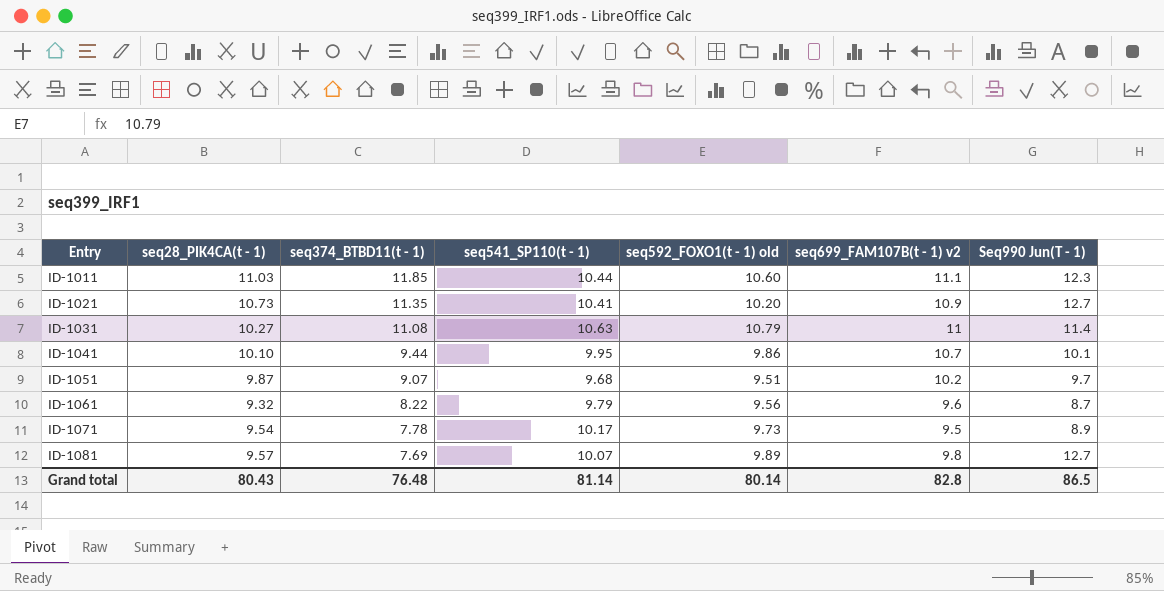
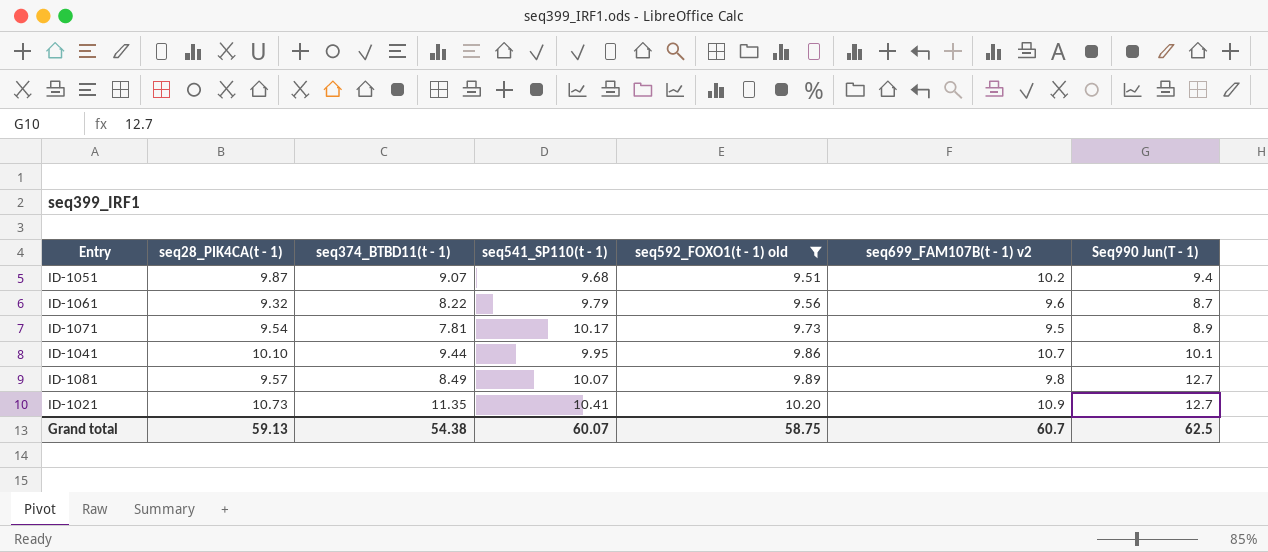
filter: none -> seq592_FOXO1(t - 1) old <= 10.20
row order: Entry ascending -> seq592_FOXO1(t - 1) old ascending
ID-1051 | Seq990 Jun(T - 1): 9.7 -> 9.4
ID-1071 | seq374_BTBD11(t - 1): 7.78 -> 7.81
ID-1081 | seq374_BTBD11(t - 1): 7.69 -> 8.49
Grand total | seq28_PIK4CA(t - 1): 80.43 -> 59.13
Grand total | seq374_BTBD11(t - 1): 76.48 -> 54.38
Grand total | seq541_SP110(t - 1): 81.14 -> 60.07
Grand total | seq592_FOXO1(t - 1) old: 80.14 -> 58.75
Grand total | seq699_FAM107B(t - 1) v2: 82.8 -> 60.7
Grand total | Seq990 Jun(T - 1): 86.5 -> 62.5

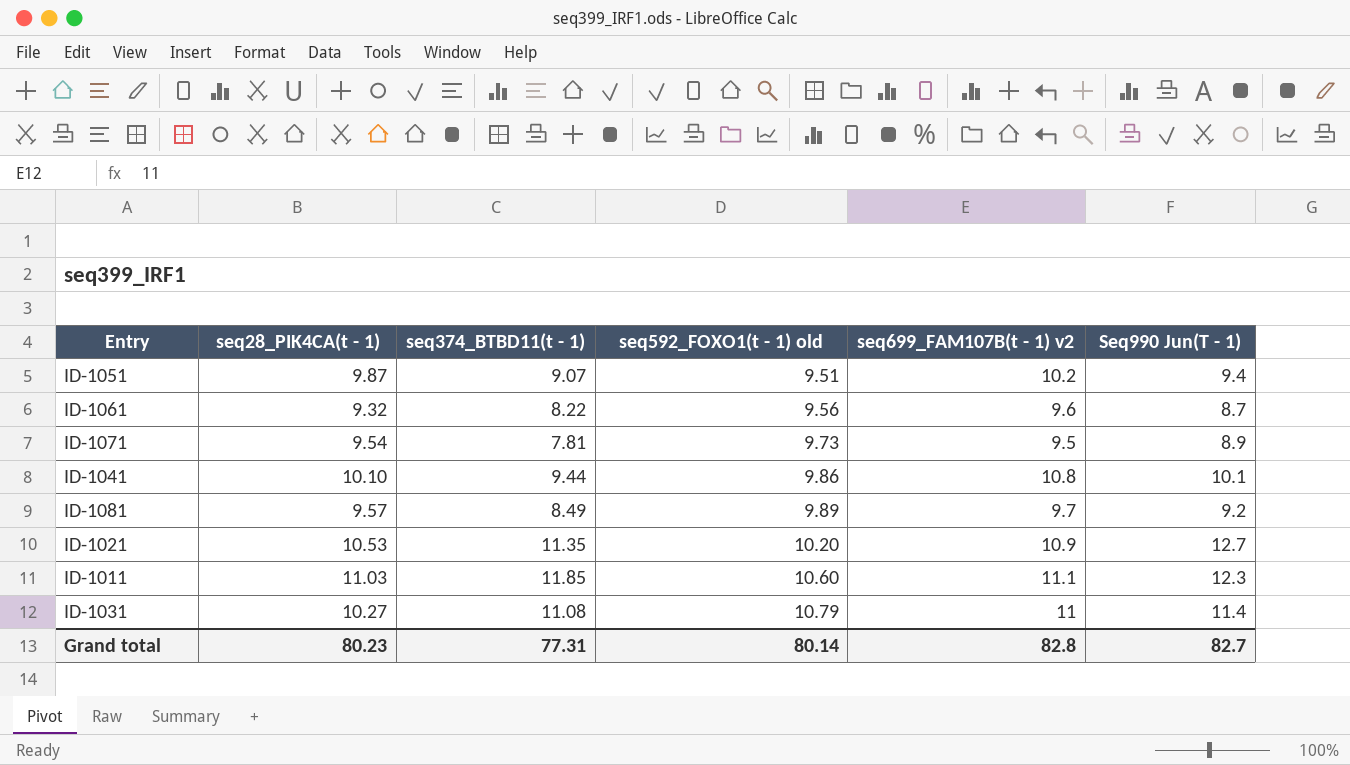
filter: seq592_FOXO1(t - 1) old <= 10.20 -> none
column seq541_SP110(t - 1) | position: 4 -> none
ID-1041 | seq699_FAM107B(t - 1) v2: 10.7 -> 10.8
ID-1081 | seq699_FAM107B(t - 1) v2: 9.8 -> 9.7
ID-1081 | Seq990 Jun(T - 1): 12.7 -> 9.2
ID-1021 | seq28_PIK4CA(t - 1): 10.73 -> 10.53
Grand total | seq28_PIK4CA(t - 1): 59.13 -> 80.23
Grand total | seq374_BTBD11(t - 1): 54.38 -> 77.31
Grand total | seq592_FOXO1(t - 1) old: 58.75 -> 80.14
Grand total | seq699_FAM107B(t - 1) v2: 60.7 -> 82.8
Grand total | Seq990 Jun(T - 1): 62.5 -> 82.7

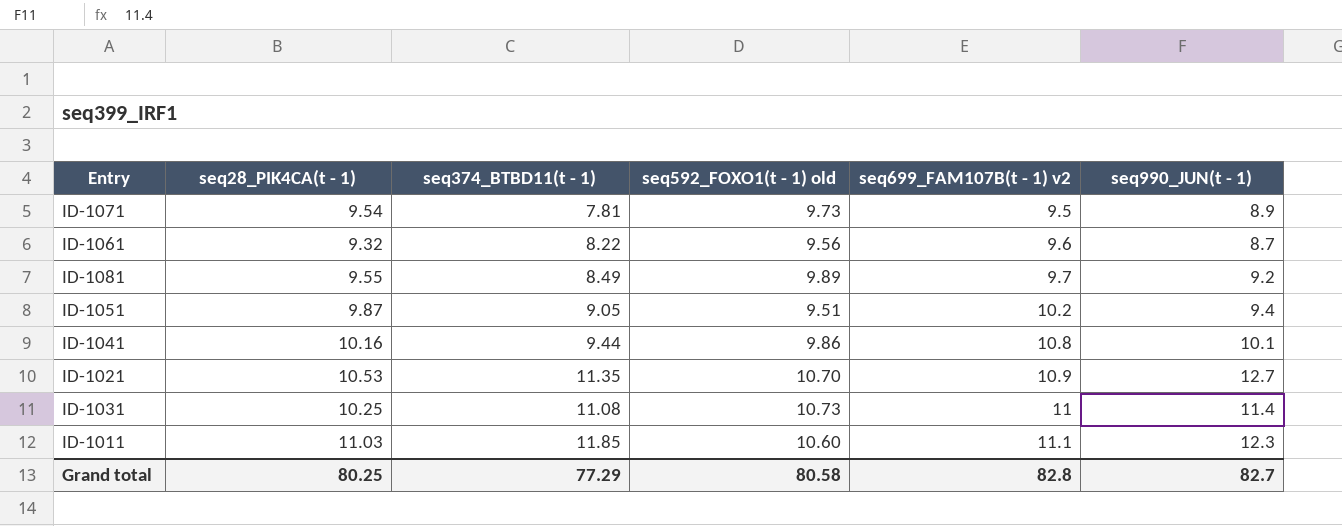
row order: seq592_FOXO1(t - 1) old ascending -> seq699_FAM107B(t - 1) v2 ascending
column name: Seq990 Jun(T - 1) -> seq990_JUN(t - 1)
ID-1081 | seq28_PIK4CA(t - 1): 9.57 -> 9.55
ID-1051 | seq374_BTBD11(t - 1): 9.07 -> 9.05
ID-1041 | seq28_PIK4CA(t - 1): 10.10 -> 10.16
ID-1021 | seq592_FOXO1(t - 1) old: 10.20 -> 10.70
ID-1031 | seq28_PIK4CA(t - 1): 10.27 -> 10.25
ID-1031 | seq592_FOXO1(t - 1) old: 10.79 -> 10.73
Grand total | seq28_PIK4CA(t - 1): 80.23 -> 80.25
Grand total | seq374_BTBD11(t - 1): 77.31 -> 77.29
Grand total | seq592_FOXO1(t - 1) old: 80.14 -> 80.58

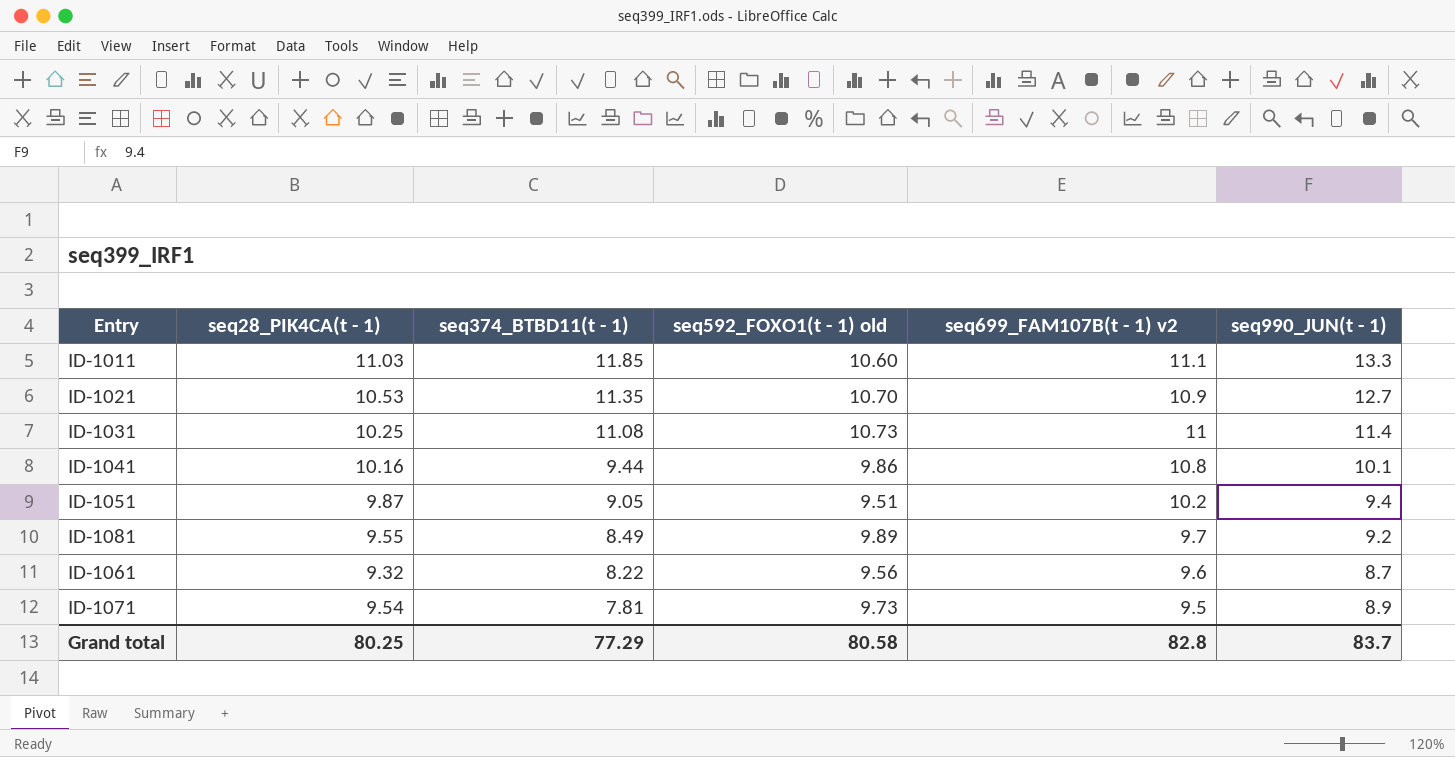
row order: seq699_FAM107B(t - 1) v2 ascending -> seq374_BTBD11(t - 1) descending
ID-1011 | seq990_JUN(t - 1): 12.3 -> 13.3
Grand total | seq990_JUN(t - 1): 82.7 -> 83.7

